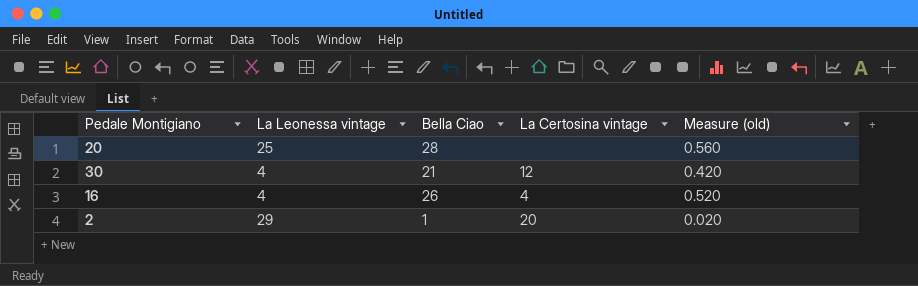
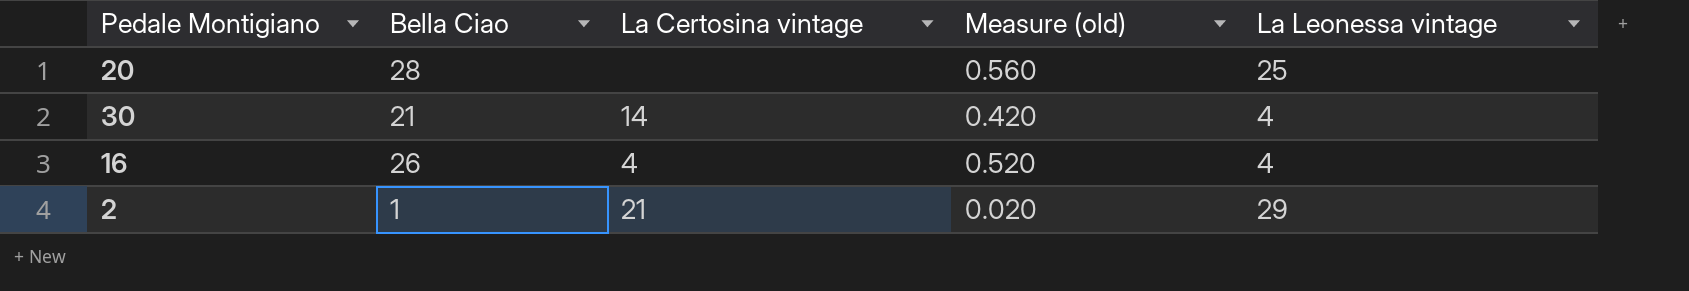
column La Leonessa vintage | position: 2 -> 5
30 | La Certosina vintage: 12 -> 14
2 | La Certosina vintage: 20 -> 21

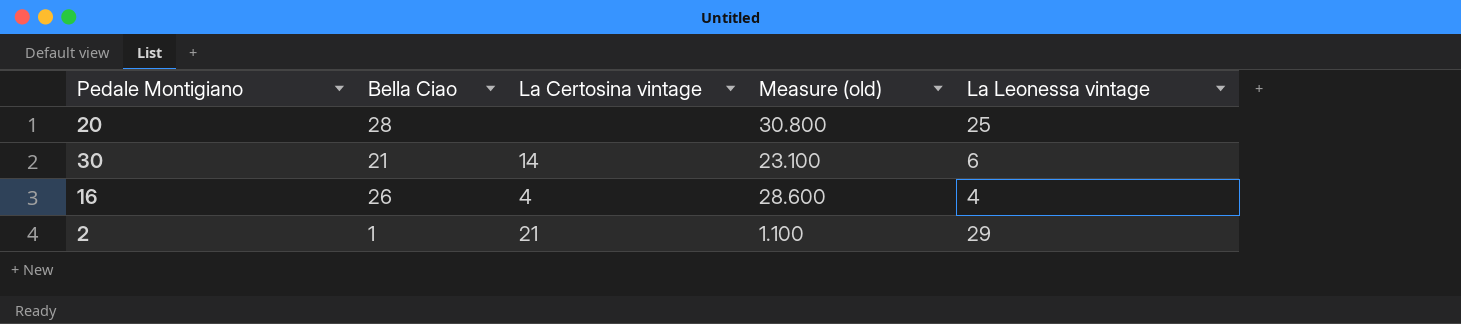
column Measure (old) | formula: [Bella Ciao] * 0.02 -> [Bella Ciao] * 1.1
30 | La Leonessa vintage: 4 -> 6

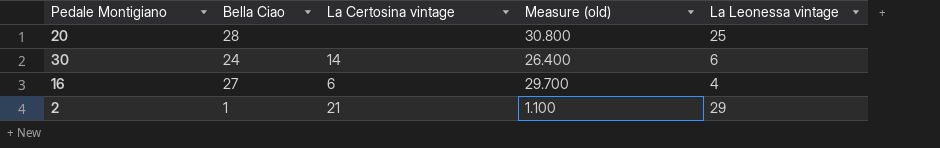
30 | Bella Ciao: 21 -> 24
30 | Measure (old): 23.100 -> 26.400
16 | Bella Ciao: 26 -> 27
16 | La Certosina vintage: 4 -> 6
16 | Measure (old): 28.600 -> 29.700

